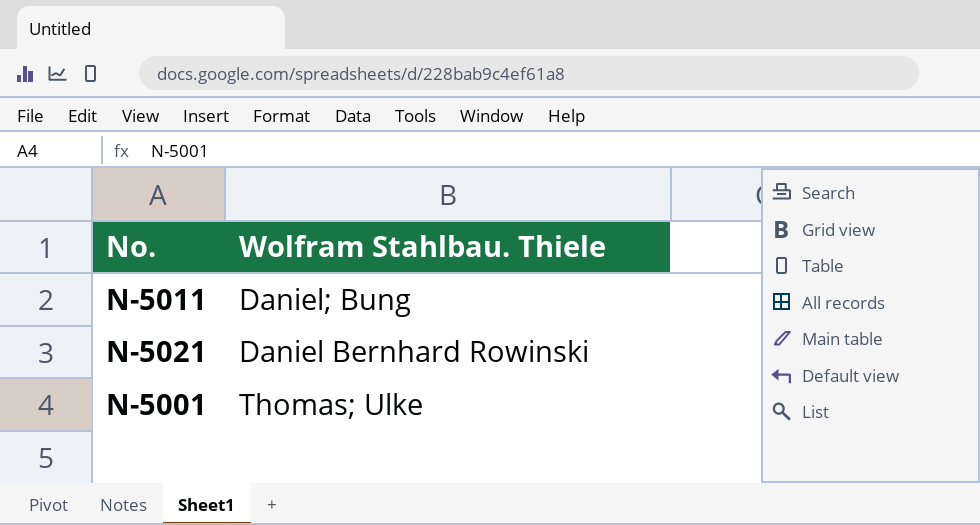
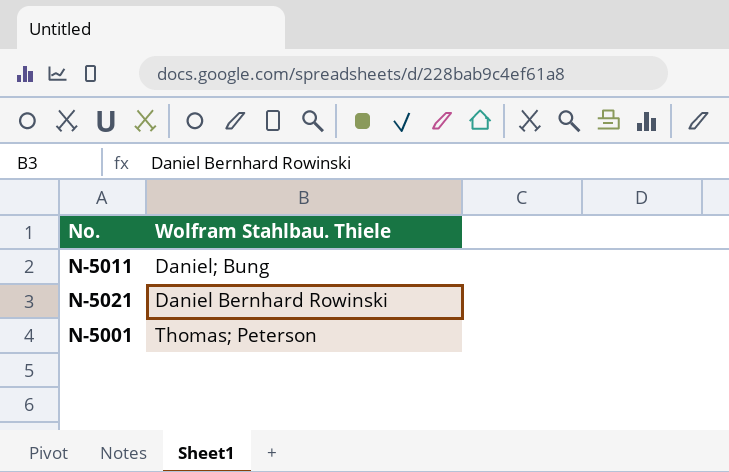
N-5001 | Wolfram Stahlbau. Thiele: Thomas; Ulke -> Thomas; Peterson

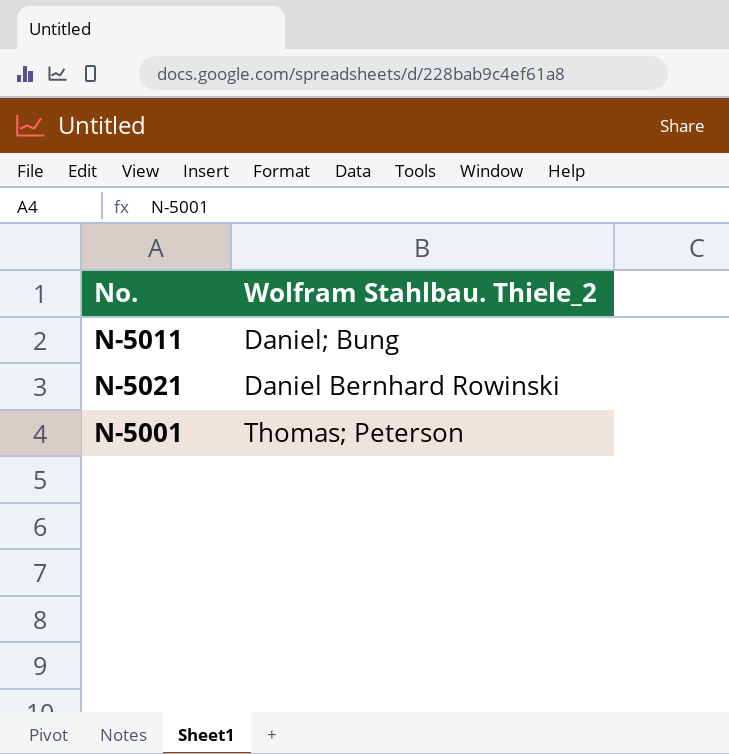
column name: Wolfram Stahlbau. Thiele -> Wolfram Stahlbau. Thiele_2

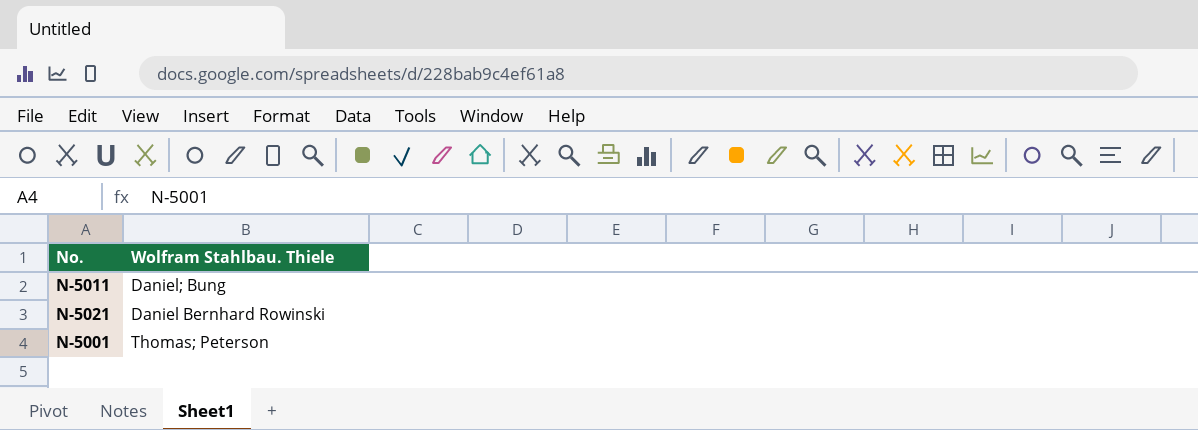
column name: Wolfram Stahlbau. Thiele_2 -> Wolfram Stahlbau. Thiele

